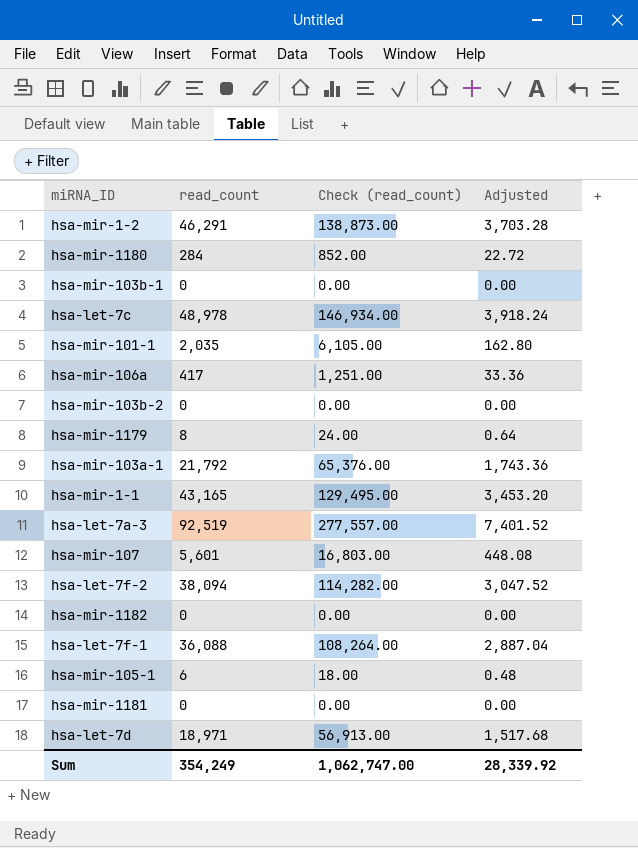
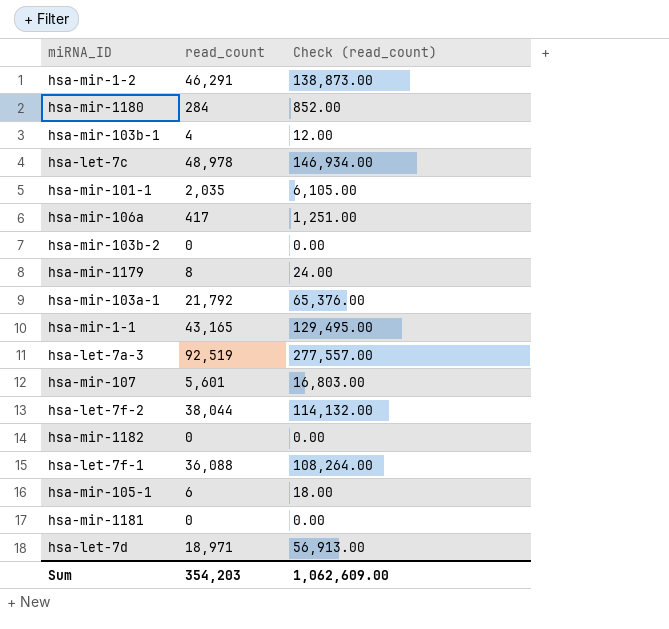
column Adjusted | formula: [read_count] * 0.08 -> none
hsa-mir-103b-1 | read_count: 0 -> 4
hsa-mir-103b-1 | Check (read_count): 0.00 -> 12.00
hsa-let-7f-2 | read_count: 38,094 -> 38,044
hsa-let-7f-2 | Check (read_count): 114,282.00 -> 114,132.00
Sum | read_count: 354,249 -> 354,203
Sum | Check (read_count): 1,062,747.00 -> 1,062,609.00

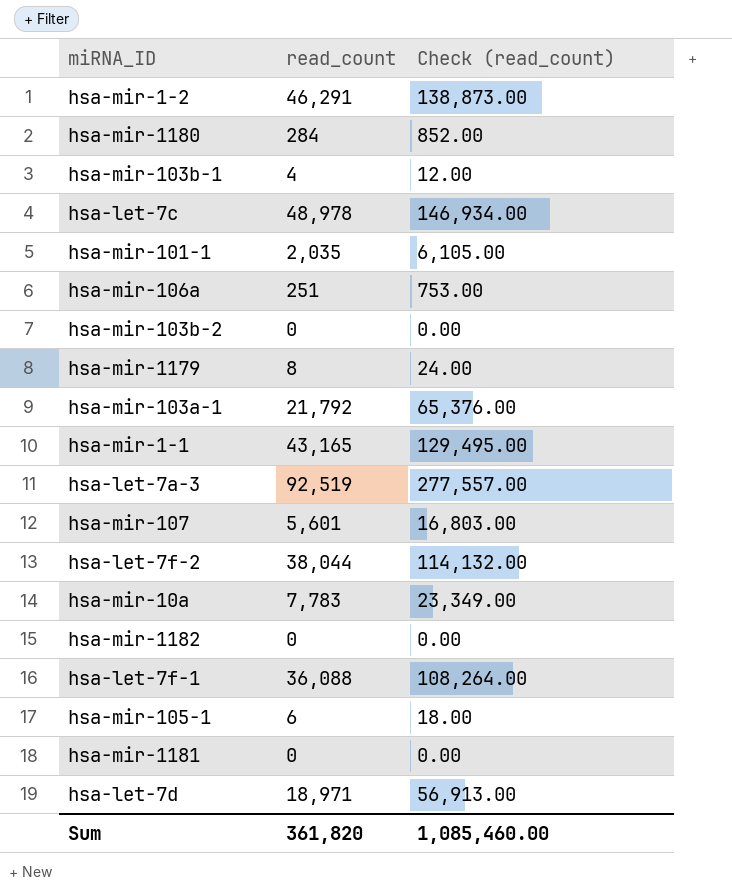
hsa-mir-106a | read_count: 417 -> 251
hsa-mir-106a | Check (read_count): 1,251.00 -> 753.00
row hsa-mir-10a: none -> 7,783 | 23,349.00
Sum | read_count: 354,203 -> 361,820
Sum | Check (read_count): 1,062,609.00 -> 1,085,460.00

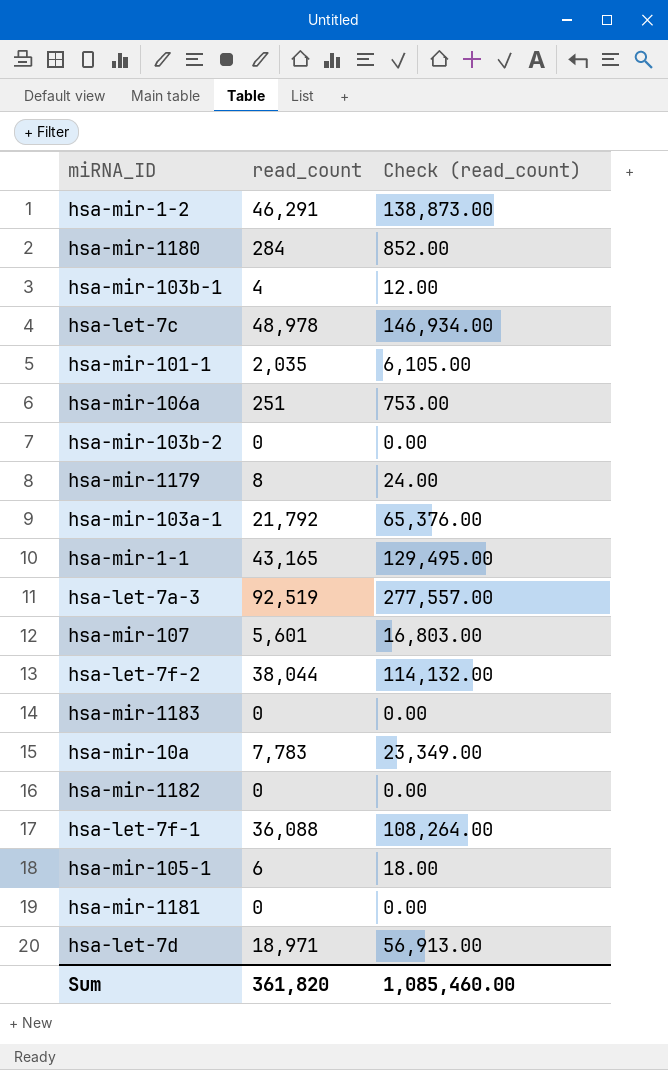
row hsa-mir-1183: none -> 0 | 0.00

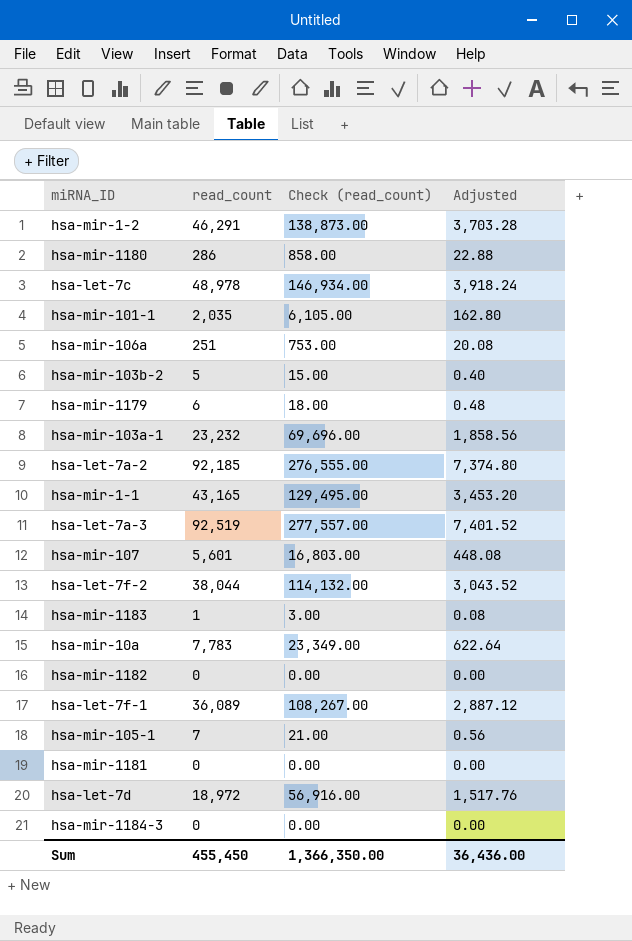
column Adjusted | formula: none -> [read_count] * 0.08
row hsa-mir-103b-1: 4 | 12.00 -> none
hsa-mir-1180 | read_count: 284 -> 286
hsa-mir-1180 | Check (read_count): 852.00 -> 858.00
hsa-mir-103b-2 | read_count: 0 -> 5
hsa-mir-103b-2 | Check (read_count): 0.00 -> 15.00
hsa-mir-1179 | read_count: 8 -> 6
hsa-mir-1179 | Check (read_count): 24.00 -> 18.00
hsa-mir-103a-1 | read_count: 21,792 -> 23,232
hsa-mir-103a-1 | Check (read_count): 65,376.00 -> 69,696.00
row hsa-let-7a-2: none -> 92,185 | 276,555.00 | 7,374.80
hsa-mir-1183 | read_count: 0 -> 1
hsa-mir-1183 | Check (read_count): 0.00 -> 3.00
hsa-let-7f-1 | read_count: 36,088 -> 36,089
hsa-let-7f-1 | Check (read_count): 108,264.00 -> 108,267.00
hsa-mir-105-1 | read_count: 6 -> 7
hsa-mir-105-1 | Check (read_count): 18.00 -> 21.00
hsa-let-7d | read_count: 18,971 -> 18,972
hsa-let-7d | Check (read_count): 56,913.00 -> 56,916.00
row hsa-mir-1184-3: none -> 0 | 0.00 | 0.00
Sum | read_count: 361,820 -> 455,450
Sum | Check (read_count): 1,085,460.00 -> 1,366,350.00

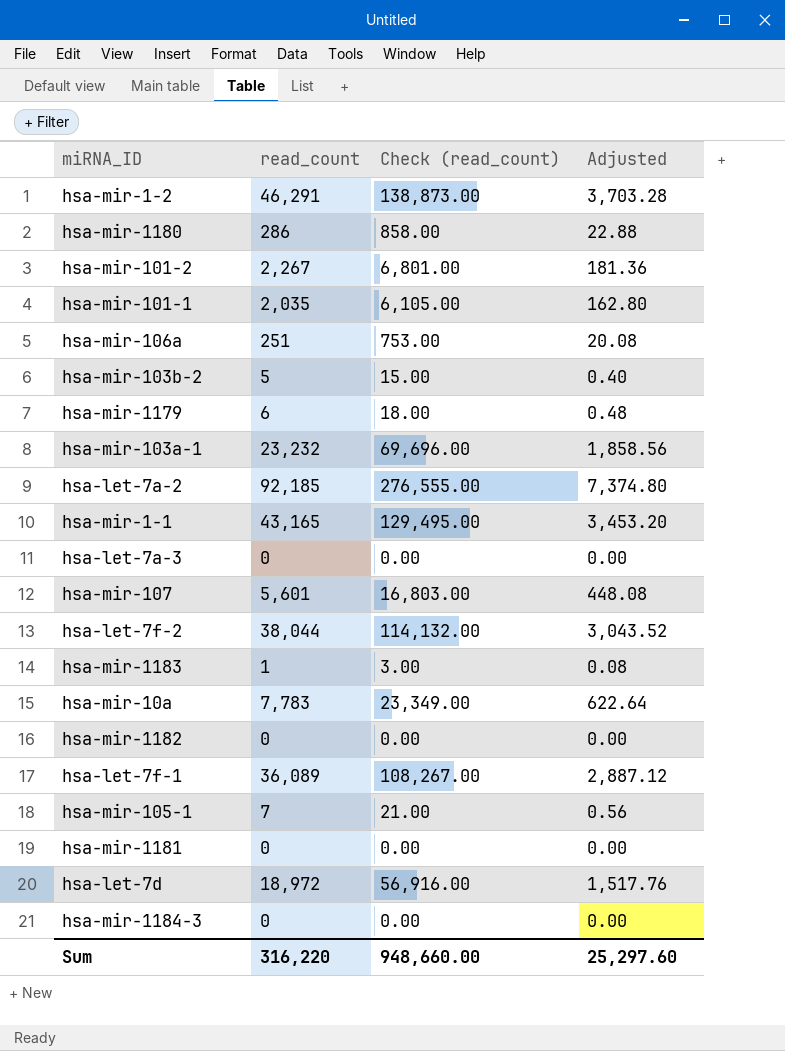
row hsa-let-7c: 48,978 | 146,934.00 | 3,918.24 -> none
row hsa-mir-101-2: none -> 2,267 | 6,801.00 | 181.36
hsa-let-7a-3 | read_count: 92,519 -> 0
hsa-let-7a-3 | Check (read_count): 277,557.00 -> 0.00
hsa-let-7a-3 | Adjusted: 7,401.52 -> 0.00
Sum | read_count: 455,450 -> 316,220
Sum | Check (read_count): 1,366,350.00 -> 948,660.00
Sum | Adjusted: 36,436.00 -> 25,297.60

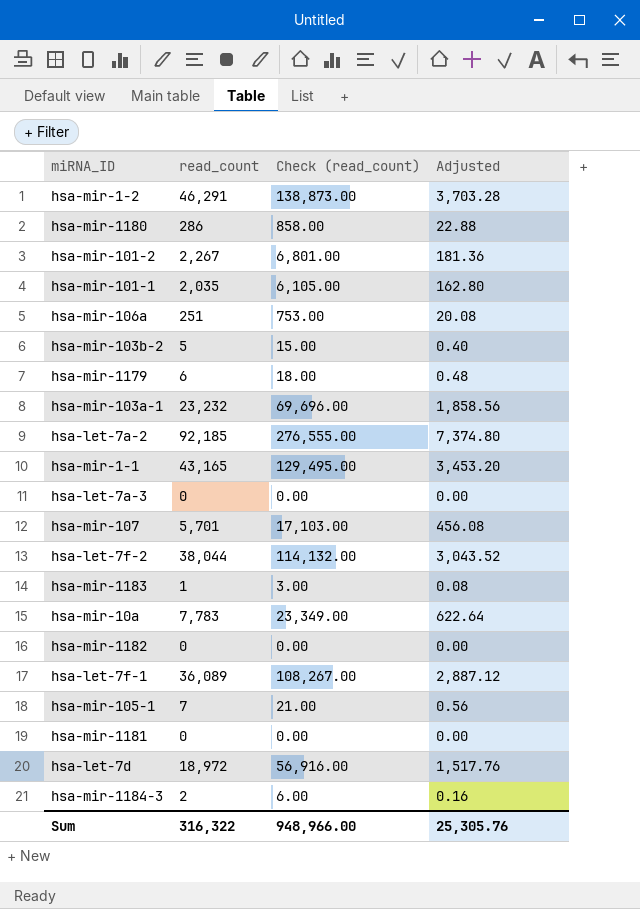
hsa-mir-107 | read_count: 5,601 -> 5,701
hsa-mir-107 | Check (read_count): 16,803.00 -> 17,103.00
hsa-mir-107 | Adjusted: 448.08 -> 456.08
hsa-mir-1184-3 | read_count: 0 -> 2
hsa-mir-1184-3 | Check (read_count): 0.00 -> 6.00
hsa-mir-1184-3 | Adjusted: 0.00 -> 0.16
Sum | read_count: 316,220 -> 316,322
Sum | Check (read_count): 948,660.00 -> 948,966.00
Sum | Adjusted: 25,297.60 -> 25,305.76

